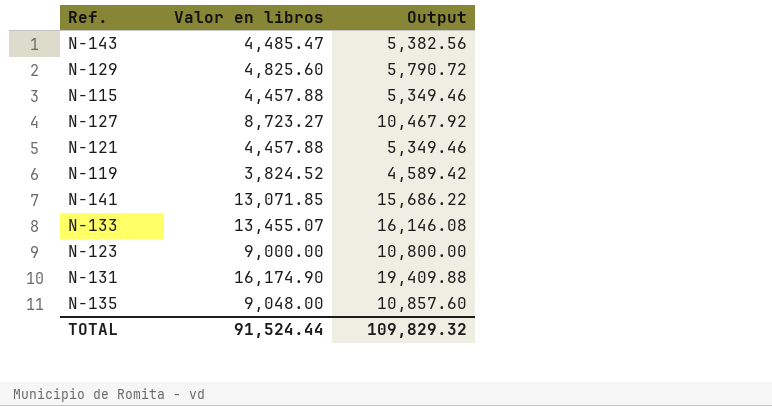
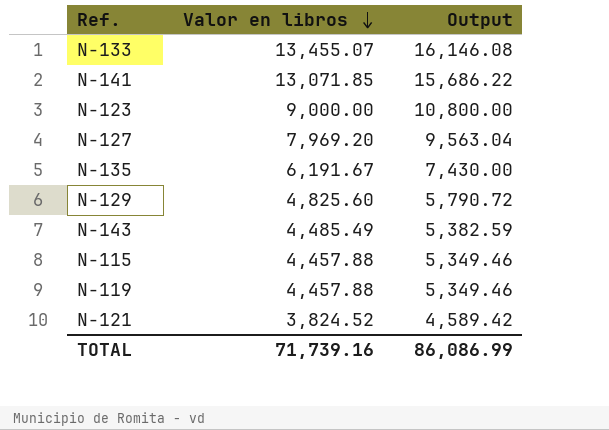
row order: none -> Valor en libros descending
row N-131: 16,174.90 | 19,409.88 -> none
N-127 | Valor en libros: 8,723.27 -> 7,969.20
N-127 | Output: 10,467.92 -> 9,563.04
N-135 | Valor en libros: 9,048.00 -> 6,191.67
N-135 | Output: 10,857.60 -> 7,430.00
N-143 | Valor en libros: 4,485.47 -> 4,485.49
N-143 | Output: 5,382.56 -> 5,382.59
N-119 | Valor en libros: 3,824.52 -> 4,457.88
N-119 | Output: 4,589.42 -> 5,349.46
N-121 | Valor en libros: 4,457.88 -> 3,824.52
N-121 | Output: 5,349.46 -> 4,589.42
TOTAL | Valor en libros: 91,524.44 -> 71,739.16
TOTAL | Output: 109,829.32 -> 86,086.99

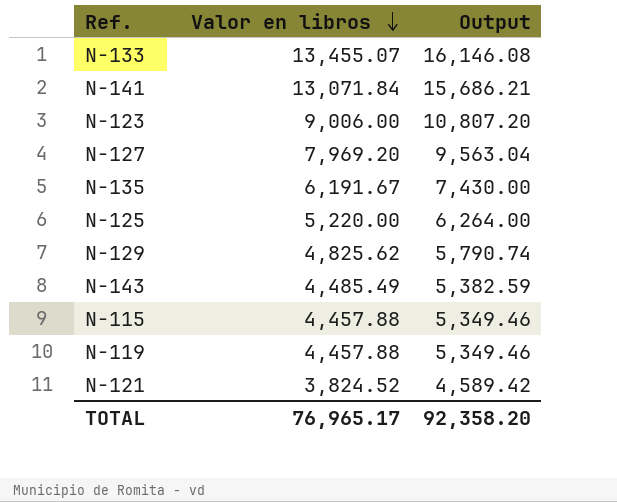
N-141 | Valor en libros: 13,071.85 -> 13,071.84
N-141 | Output: 15,686.22 -> 15,686.21
N-123 | Valor en libros: 9,000.00 -> 9,006.00
N-123 | Output: 10,800.00 -> 10,807.20
row N-125: none -> 5,220.00 | 6,264.00
N-129 | Valor en libros: 4,825.60 -> 4,825.62
N-129 | Output: 5,790.72 -> 5,790.74
TOTAL | Valor en libros: 71,739.16 -> 76,965.17
TOTAL | Output: 86,086.99 -> 92,358.20

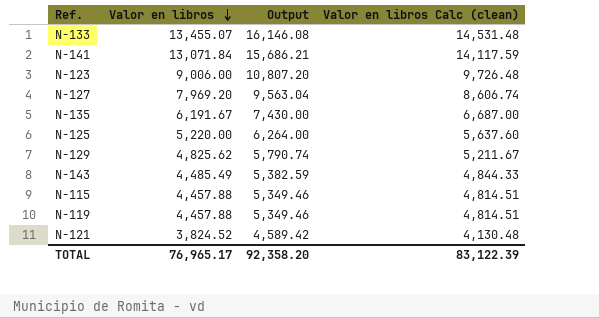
column Valor en libros Calc (clean) | formula: none -> [Valor en libros] * 1.08

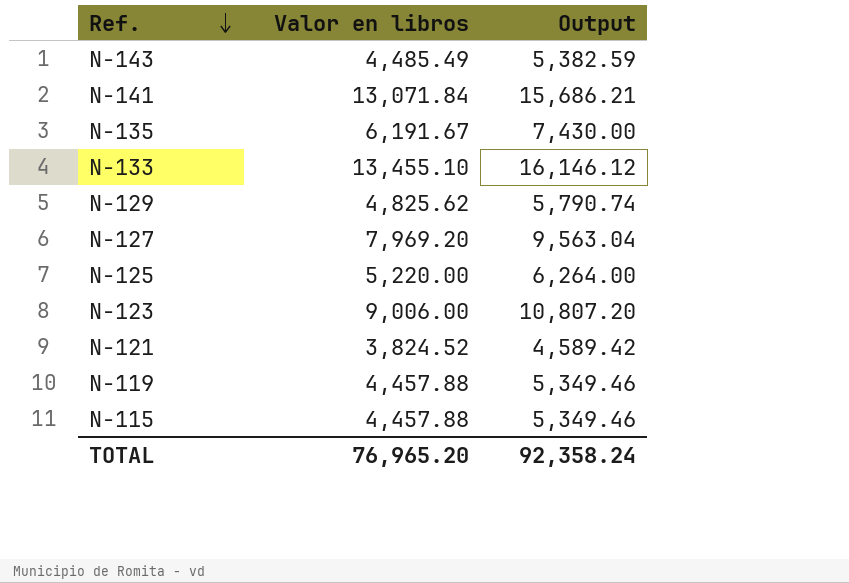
row order: Valor en libros descending -> Ref. descending
column Valor en libros Calc (clean) | formula: [Valor en libros] * 1.08 -> none
N-133 | Valor en libros: 13,455.07 -> 13,455.10
N-133 | Output: 16,146.08 -> 16,146.12
TOTAL | Valor en libros: 76,965.17 -> 76,965.20
TOTAL | Output: 92,358.20 -> 92,358.24

